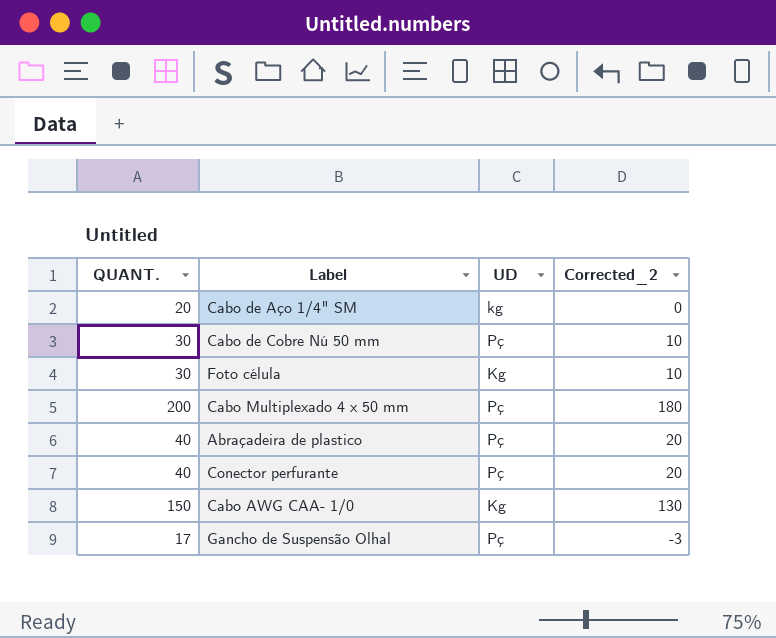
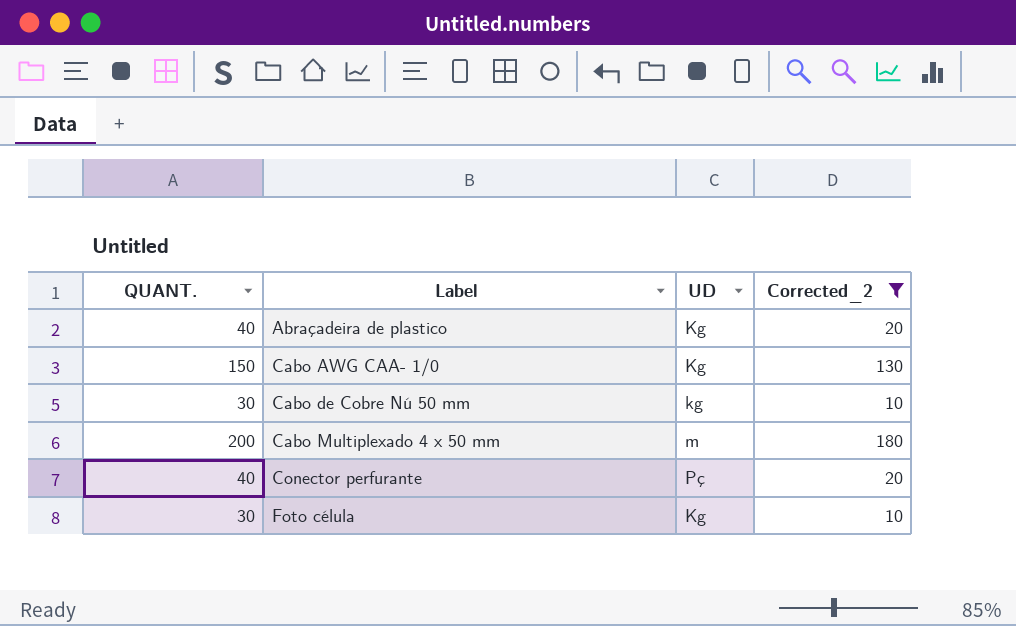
filter: none -> Corrected_2 >= 10
row order: none -> Label ascending
Abraçadeira de plastico | UD: Pç -> Kg
Cabo de Cobre Nú 50 mm | UD: Pç -> kg
Cabo Multiplexado 4 x 50 mm | UD: Pç -> m

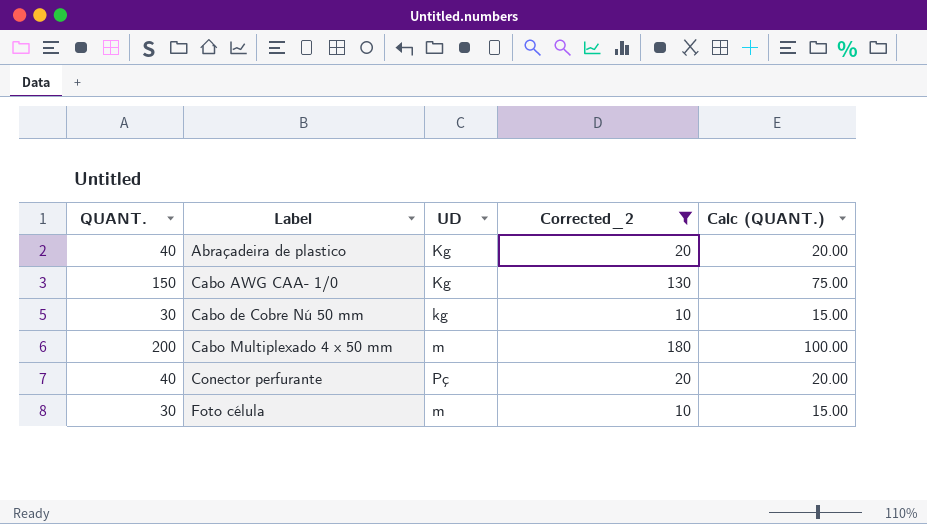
column Calc (QUANT.) | formula: none -> [QUANT.] * 0.5
Foto célula | UD: Kg -> m

